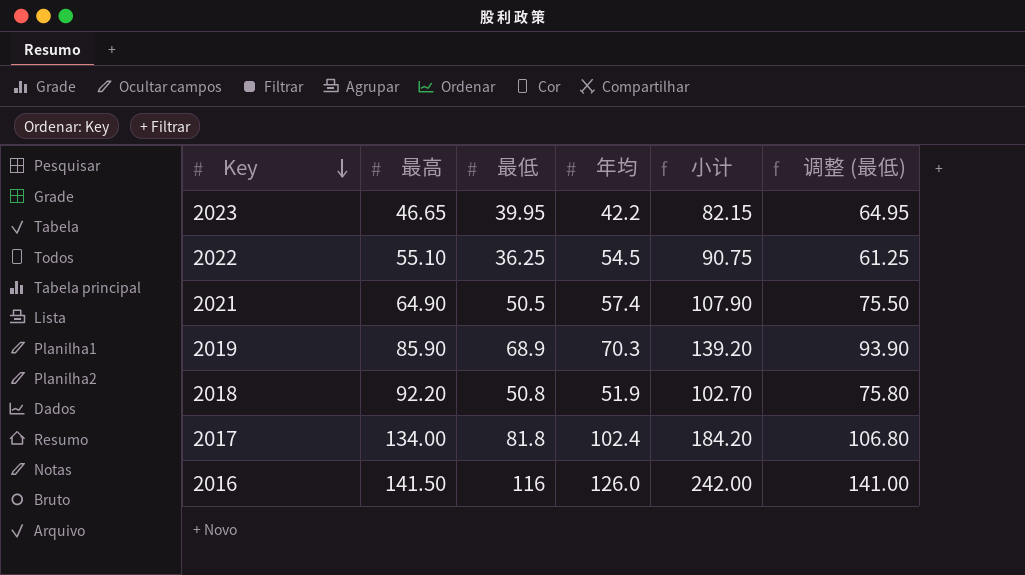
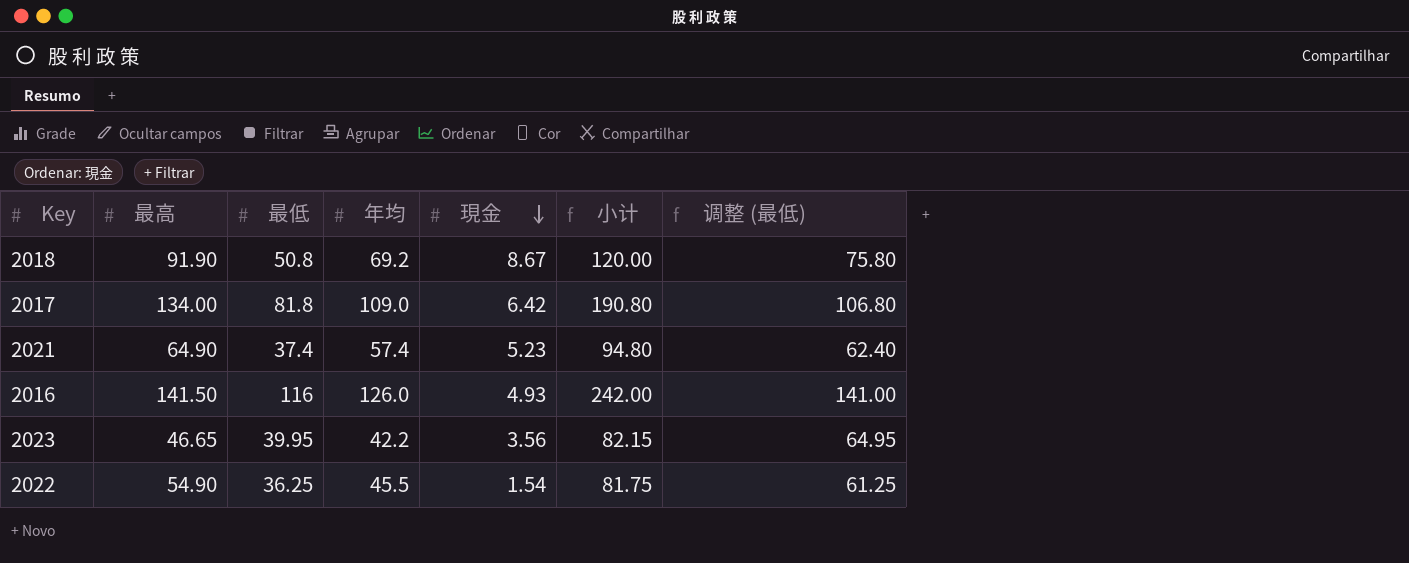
row order: Key descending -> 現金 descending
column 現金 | position: none -> 5
row 2019: 85.90 | 68.9 | 70.3 | 139.20 | 93.90 -> none
2018 | 最高: 92.20 -> 91.90
2018 | 年均: 51.9 -> 69.2
2018 | 小计: 102.70 -> 120.00
2017 | 年均: 102.4 -> 109.0
2017 | 小计: 184.20 -> 190.80
2021 | 最低: 50.5 -> 37.4
2021 | 小计: 107.90 -> 94.80
2021 | 调整 (最低): 75.50 -> 62.40
2022 | 最高: 55.10 -> 54.90
2022 | 年均: 54.5 -> 45.5
2022 | 小计: 90.75 -> 81.75

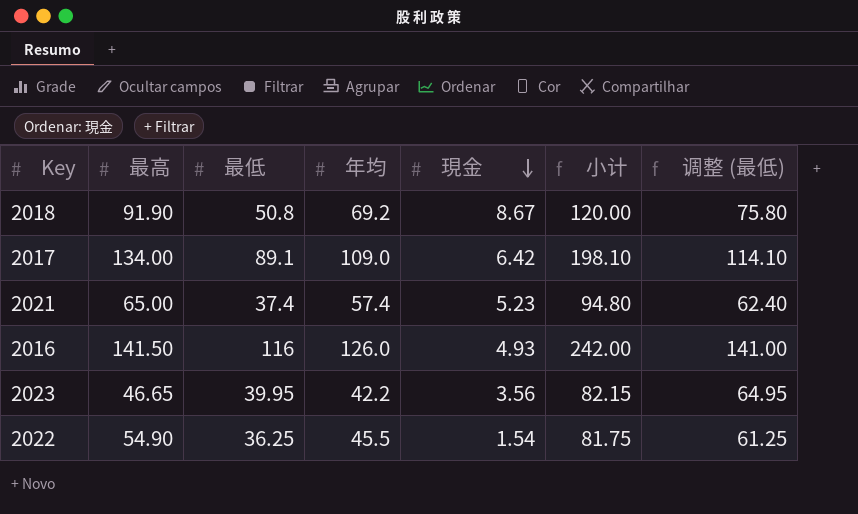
2017 | 最低: 81.8 -> 89.1
2017 | 小计: 190.80 -> 198.10
2017 | 调整 (最低): 106.80 -> 114.10
2021 | 最高: 64.90 -> 65.00

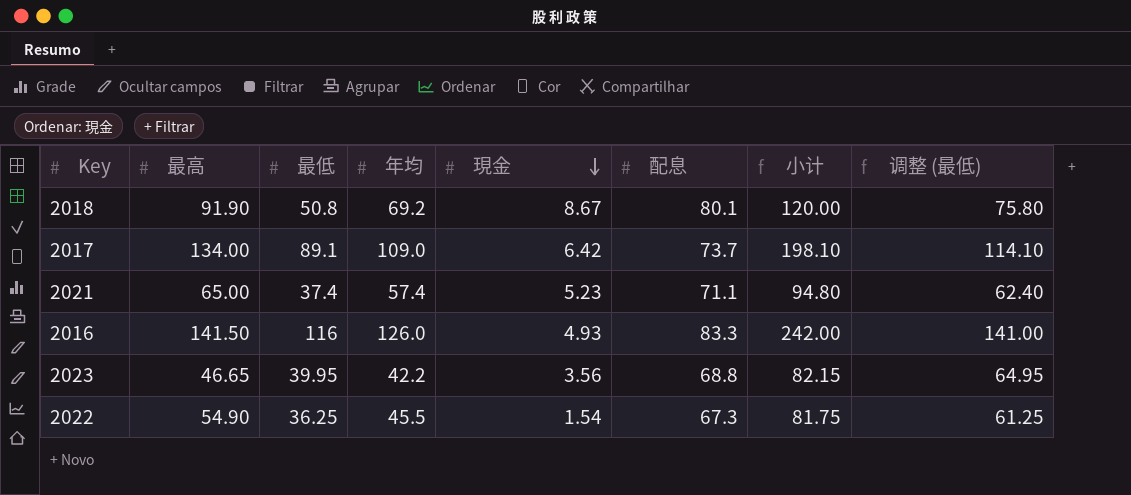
column 配息 | position: none -> 6

